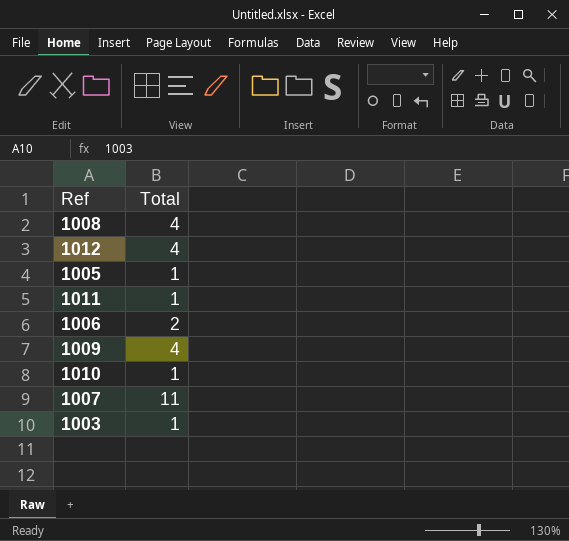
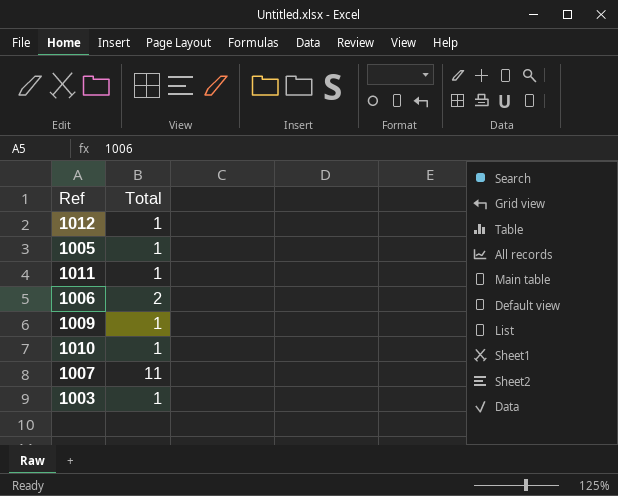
row 1008: 4 -> none
1012 | Total: 4 -> 1
1009 | Total: 4 -> 1

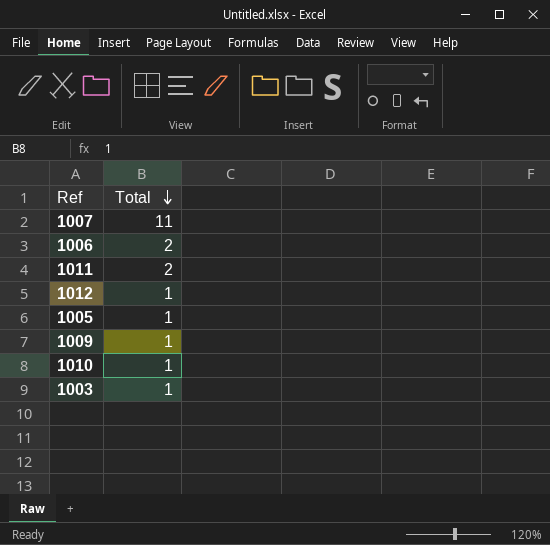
row order: none -> Total descending
1011 | Total: 1 -> 2

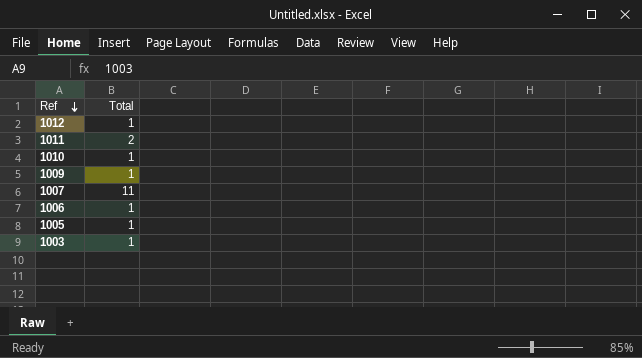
row order: Total descending -> Ref descending
1006 | Total: 2 -> 1

